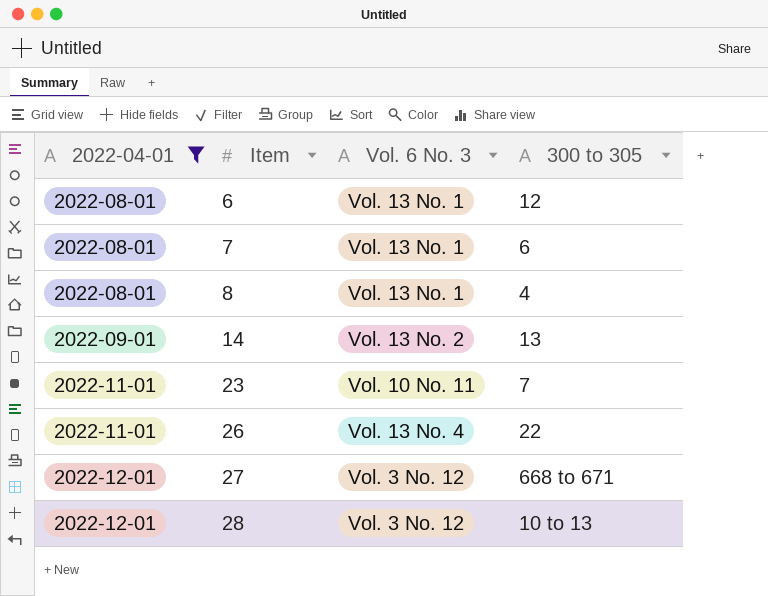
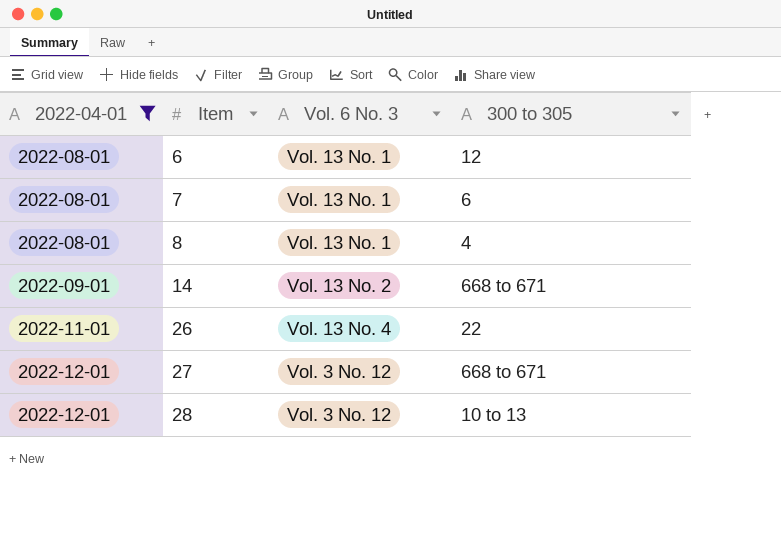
row 23: 2022-11-01 | Vol. 10 No. 11 | 7 -> none
14 | 300 to 305: 13 -> 668 to 671

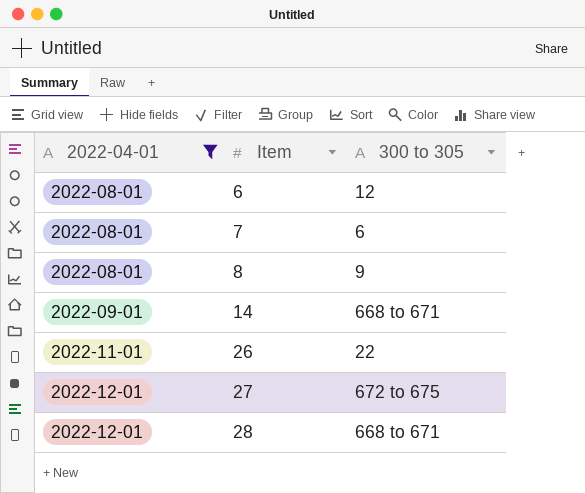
column Vol. 6 No. 3 | position: 3 -> none
8 | 300 to 305: 4 -> 9
27 | 300 to 305: 668 to 671 -> 672 to 675
28 | 300 to 305: 10 to 13 -> 668 to 671

